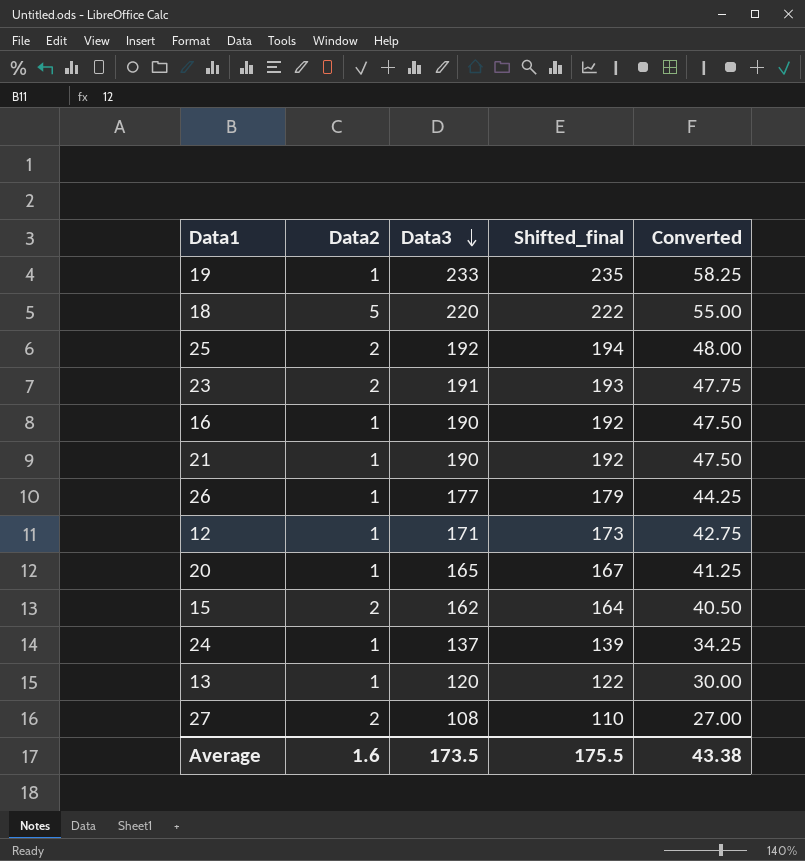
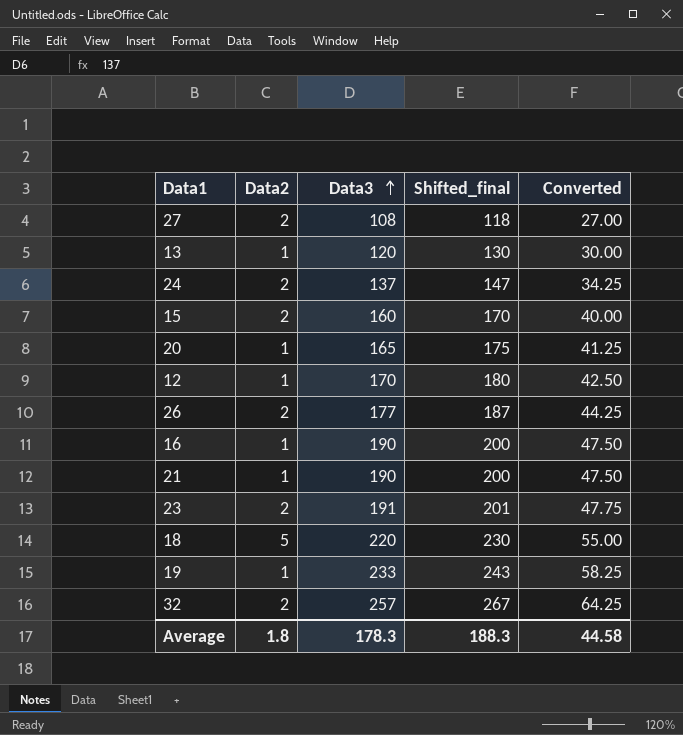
row order: Data3 descending -> Data3 ascending
column Shifted_final | formula: [Data3] + 2 -> [Data3] + 10
row 25: 2 | 192 | 194 | 48.00 -> none
24 | Data2: 1 -> 2
15 | Data3: 162 -> 160
15 | Converted: 40.50 -> 40.00
12 | Data3: 171 -> 170
12 | Converted: 42.75 -> 42.50
26 | Data2: 1 -> 2
row 32: none -> 2 | 257 | 267 | 64.25
Average | Data2: 1.6 -> 1.8
Average | Data3: 173.5 -> 178.3
Average | Shifted_final: 175.5 -> 188.3
Average | Converted: 43.38 -> 44.58

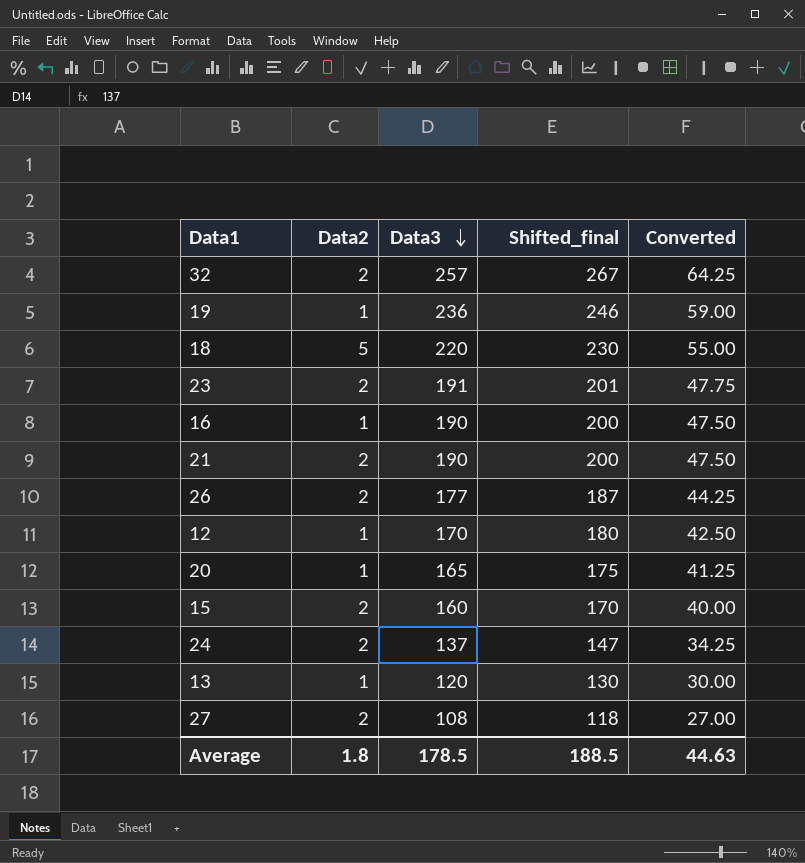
row order: Data3 ascending -> Data3 descending
19 | Data3: 233 -> 236
19 | Shifted_final: 243 -> 246
19 | Converted: 58.25 -> 59.00
21 | Data2: 1 -> 2
Average | Data3: 178.3 -> 178.5
Average | Shifted_final: 188.3 -> 188.5
Average | Converted: 44.58 -> 44.63

